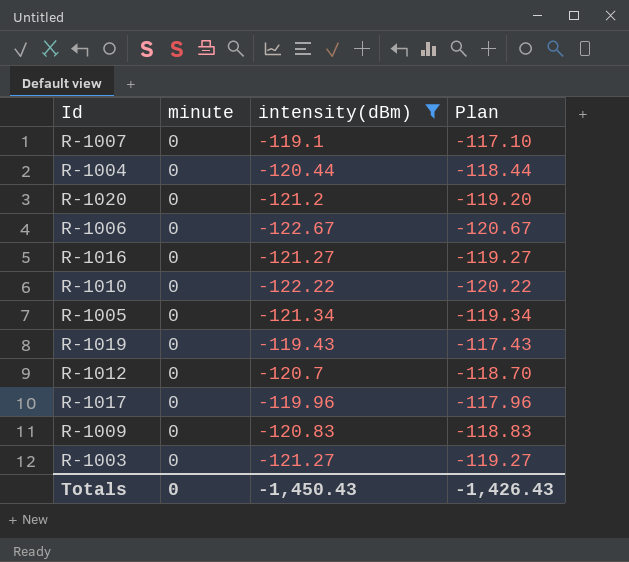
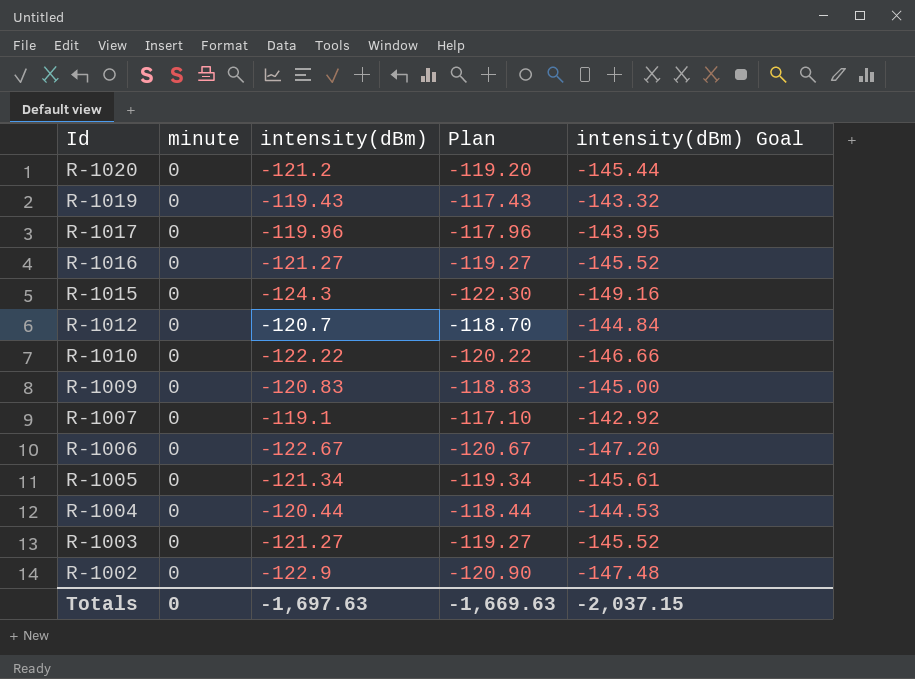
filter: intensity(dBm) >= -122.67 -> none
row order: none -> Id descending
column intensity(dBm) Goal | formula: none -> [intensity(dBm)] * 1.2
Totals | intensity(dBm): -1,450.43 -> -1,697.63
Totals | Plan: -1,426.43 -> -1,669.63

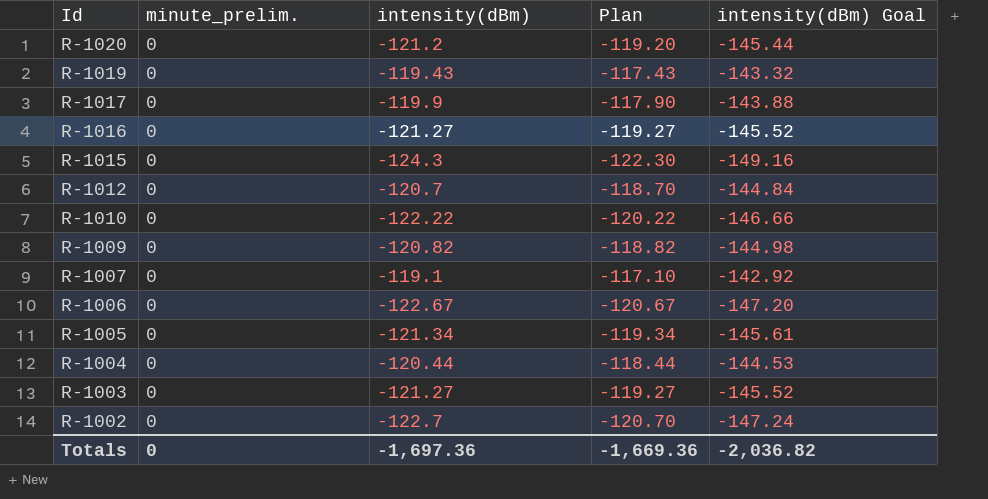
column name: minute -> minute_prelim.
R-1017 | intensity(dBm): -119.96 -> -119.9
R-1017 | Plan: -117.96 -> -117.90
R-1017 | intensity(dBm) Goal: -143.95 -> -143.88
R-1009 | intensity(dBm): -120.83 -> -120.82
R-1009 | Plan: -118.83 -> -118.82
R-1009 | intensity(dBm) Goal: -145.00 -> -144.98
R-1002 | intensity(dBm): -122.9 -> -122.7
R-1002 | Plan: -120.90 -> -120.70
R-1002 | intensity(dBm) Goal: -147.48 -> -147.24
Totals | intensity(dBm): -1,697.63 -> -1,697.36
Totals | Plan: -1,669.63 -> -1,669.36
Totals | intensity(dBm) Goal: -2,037.15 -> -2,036.82

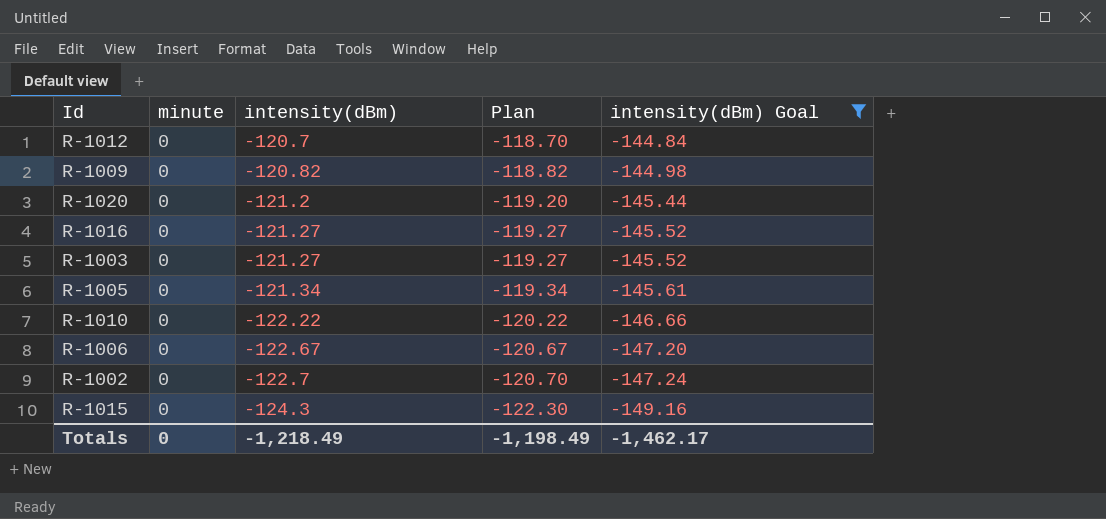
filter: none -> intensity(dBm) Goal <= -144.84
row order: Id descending -> intensity(dBm) descending
column name: minute_prelim. -> minute
Totals | intensity(dBm): -1,697.36 -> -1,218.49
Totals | Plan: -1,669.36 -> -1,198.49
Totals | intensity(dBm) Goal: -2,036.82 -> -1,462.17

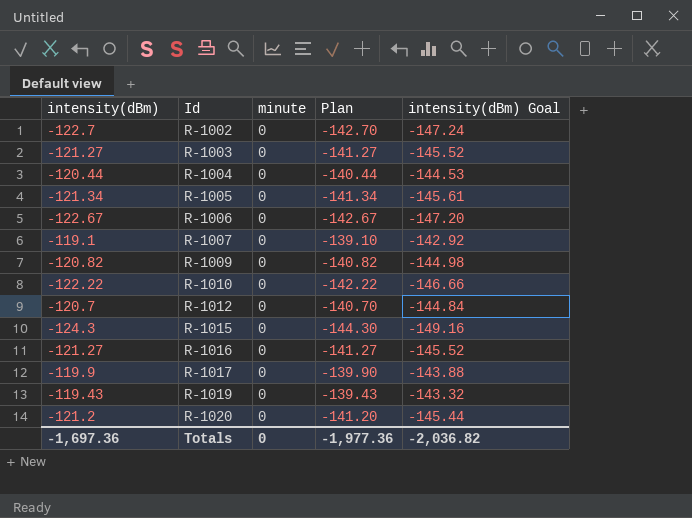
filter: intensity(dBm) Goal <= -144.84 -> none
row order: intensity(dBm) descending -> Id ascending
column intensity(dBm) | position: 3 -> 1
column Plan | formula: [intensity(dBm)] + 2 -> [intensity(dBm)] - 20
Totals | intensity(dBm): -1,218.49 -> -1,697.36
Totals | Plan: -1,198.49 -> -1,977.36
Totals | intensity(dBm) Goal: -1,462.17 -> -2,036.82

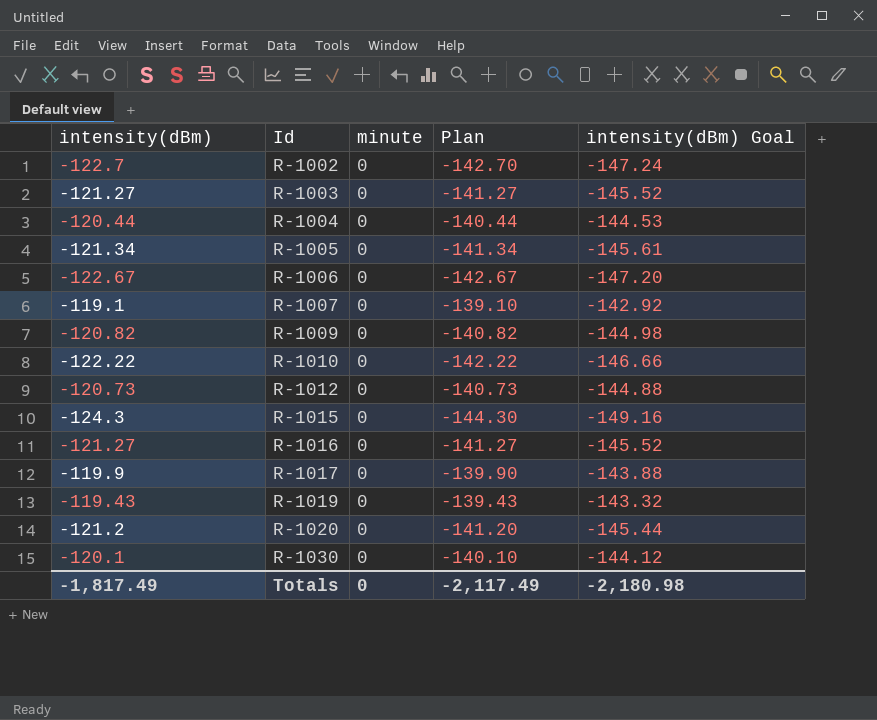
R-1012 | intensity(dBm): -120.7 -> -120.73
R-1012 | Plan: -140.70 -> -140.73
R-1012 | intensity(dBm) Goal: -144.84 -> -144.88
row R-1030: none -> -120.1 | 0 | -140.10 | -144.12
Totals | intensity(dBm): -1,697.36 -> -1,817.49
Totals | Plan: -1,977.36 -> -2,117.49
Totals | intensity(dBm) Goal: -2,036.82 -> -2,180.98

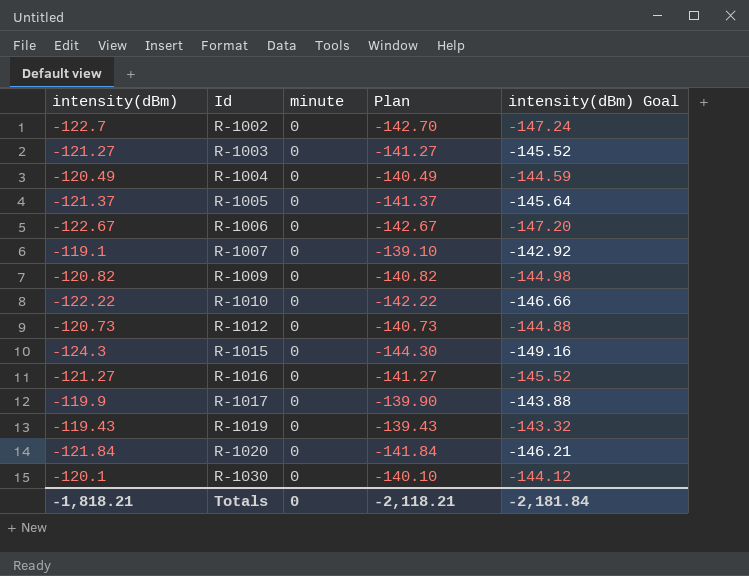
R-1004 | intensity(dBm): -120.44 -> -120.49
R-1004 | Plan: -140.44 -> -140.49
R-1004 | intensity(dBm) Goal: -144.53 -> -144.59
R-1005 | intensity(dBm): -121.34 -> -121.37
R-1005 | Plan: -141.34 -> -141.37
R-1005 | intensity(dBm) Goal: -145.61 -> -145.64
R-1020 | intensity(dBm): -121.2 -> -121.84
R-1020 | Plan: -141.20 -> -141.84
R-1020 | intensity(dBm) Goal: -145.44 -> -146.21
Totals | intensity(dBm): -1,817.49 -> -1,818.21
Totals | Plan: -2,117.49 -> -2,118.21
Totals | intensity(dBm) Goal: -2,180.98 -> -2,181.84

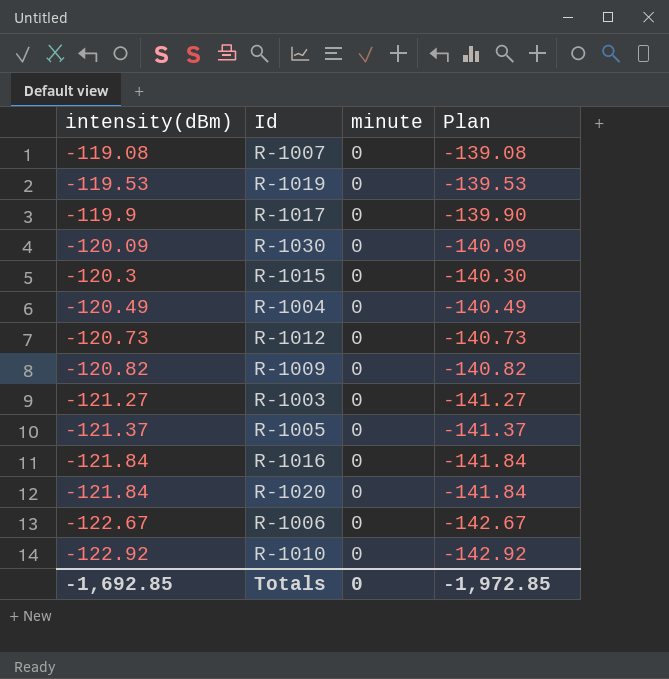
row order: Id ascending -> intensity(dBm) descending
column intensity(dBm) Goal | formula: [intensity(dBm)] * 1.2 -> none
row R-1002: -122.7 | 0 | -142.70 | -147.24 -> none
R-1007 | intensity(dBm): -119.1 -> -119.08
R-1007 | Plan: -139.10 -> -139.08
R-1019 | intensity(dBm): -119.43 -> -119.53
R-1019 | Plan: -139.43 -> -139.53
R-1030 | intensity(dBm): -120.1 -> -120.09
R-1030 | Plan: -140.10 -> -140.09
R-1015 | intensity(dBm): -124.3 -> -120.3
R-1015 | Plan: -144.30 -> -140.30
R-1016 | intensity(dBm): -121.27 -> -121.84
R-1016 | Plan: -141.27 -> -141.84
R-1010 | intensity(dBm): -122.22 -> -122.92
R-1010 | Plan: -142.22 -> -142.92
Totals | intensity(dBm): -1,818.21 -> -1,692.85
Totals | Plan: -2,118.21 -> -1,972.85

